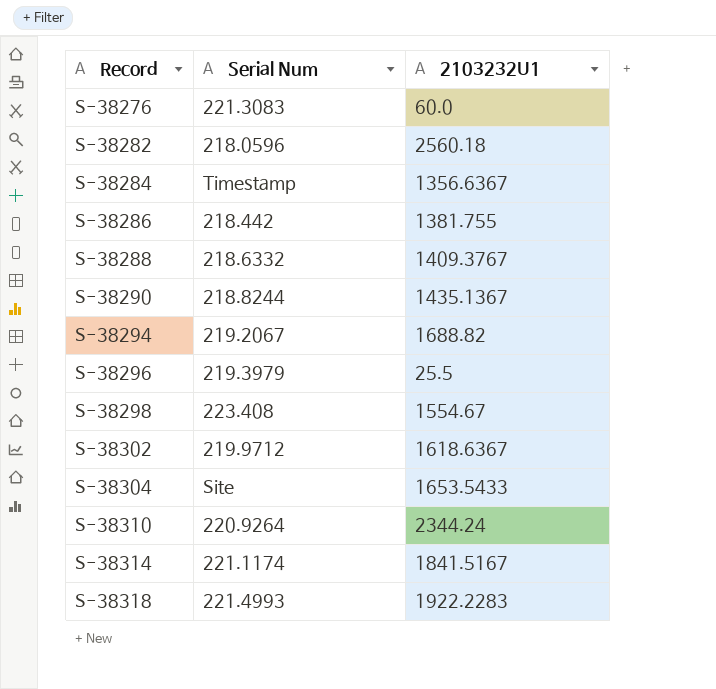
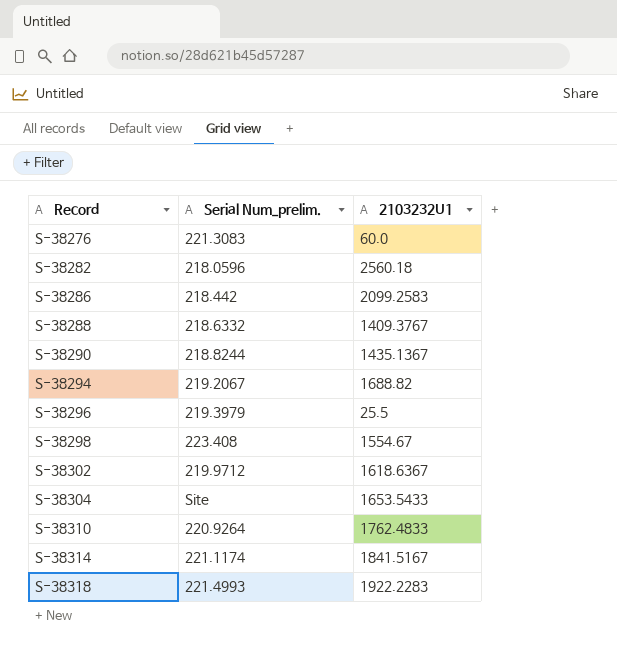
column name: Serial Num -> Serial Num_prelim.
row S-38284: Timestamp | 1356.6367 -> none
S-38286 | 2103232U1: 1381.755 -> 2099.2583
S-38310 | 2103232U1: 2344.24 -> 1762.4833

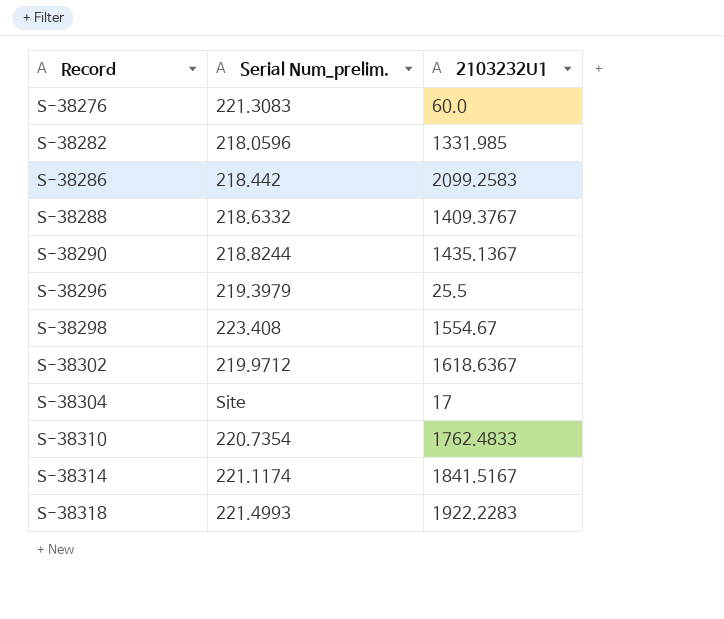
row S-38294: 219.2067 | 1688.82 -> none
S-38282 | 2103232U1: 2560.18 -> 1331.985
S-38304 | 2103232U1: 1653.5433 -> 17
S-38310 | Serial Num_prelim.: 220.9264 -> 220.7354

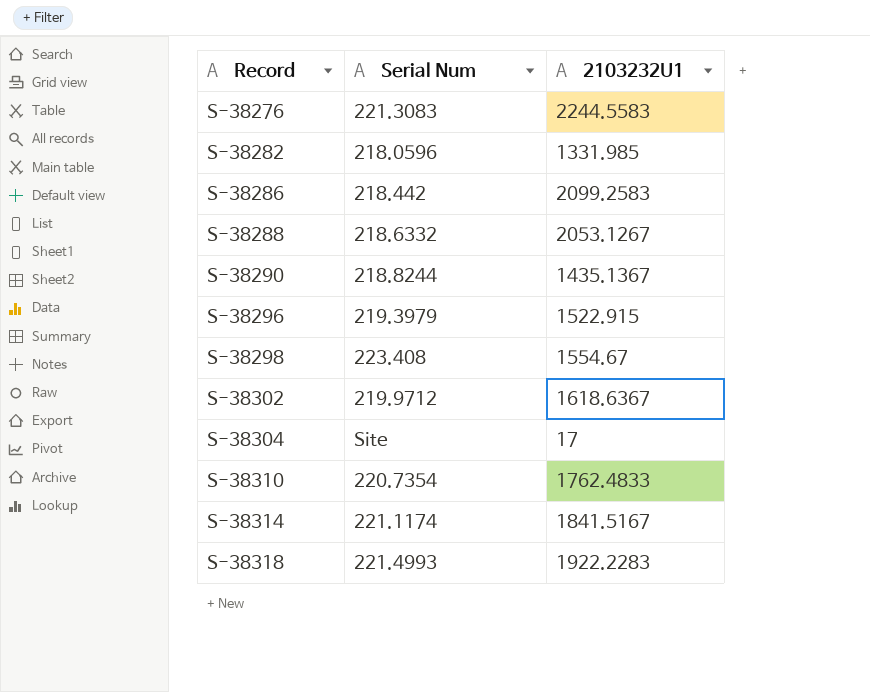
column name: Serial Num_prelim. -> Serial Num
S-38276 | 2103232U1: 60.0 -> 2244.5583
S-38288 | 2103232U1: 1409.3767 -> 2053.1267
S-38296 | 2103232U1: 25.5 -> 1522.915

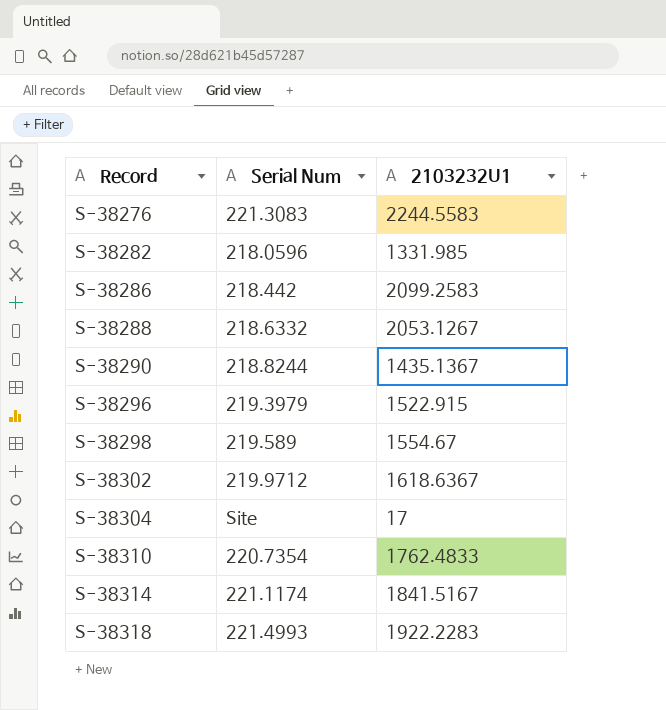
S-38298 | Serial Num: 223.408 -> 219.589

